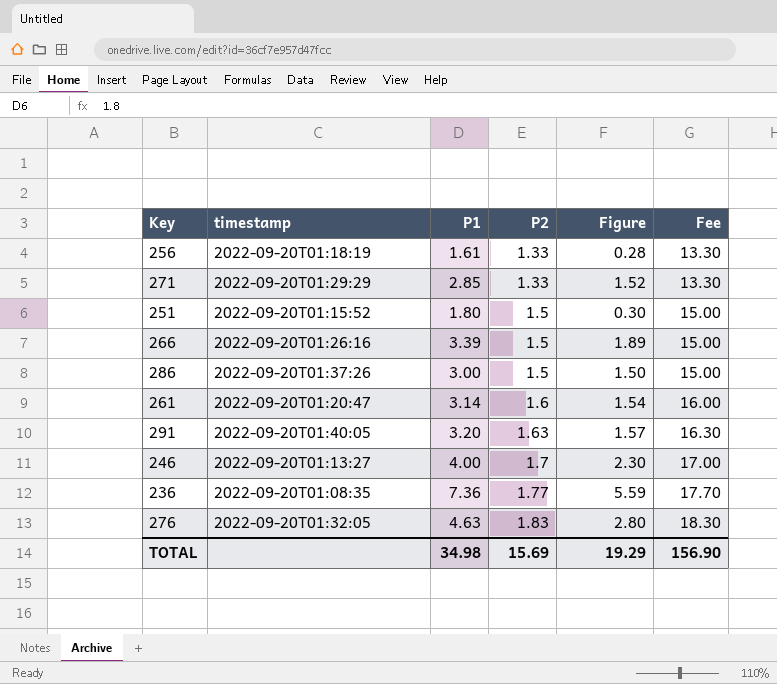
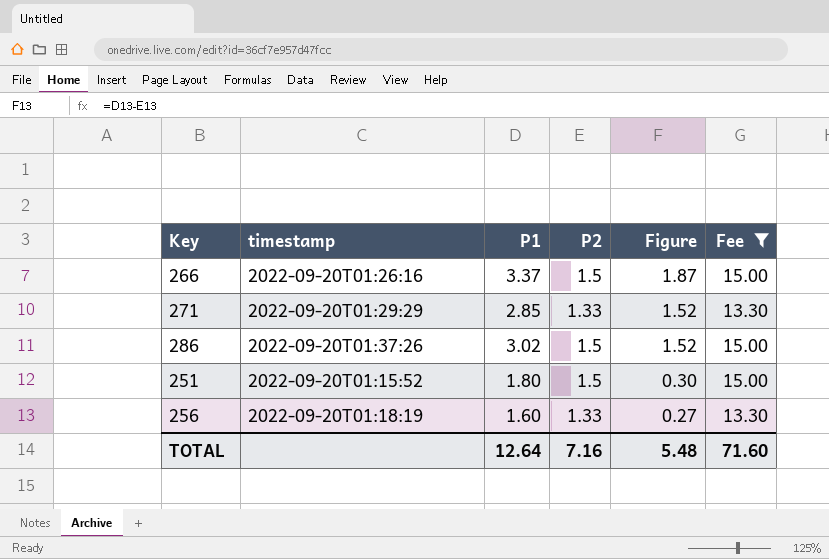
filter: none -> Fee <= 15.00
row order: P2 ascending -> Figure descending
266 | P1: 3.39 -> 3.37
266 | Figure: 1.89 -> 1.87
286 | P1: 3.00 -> 3.02
286 | Figure: 1.50 -> 1.52
256 | P1: 1.61 -> 1.60
256 | Figure: 0.28 -> 0.27
TOTAL | P1: 34.98 -> 12.64
TOTAL | P2: 15.69 -> 7.16
TOTAL | Figure: 19.29 -> 5.48
TOTAL | Fee: 156.90 -> 71.60

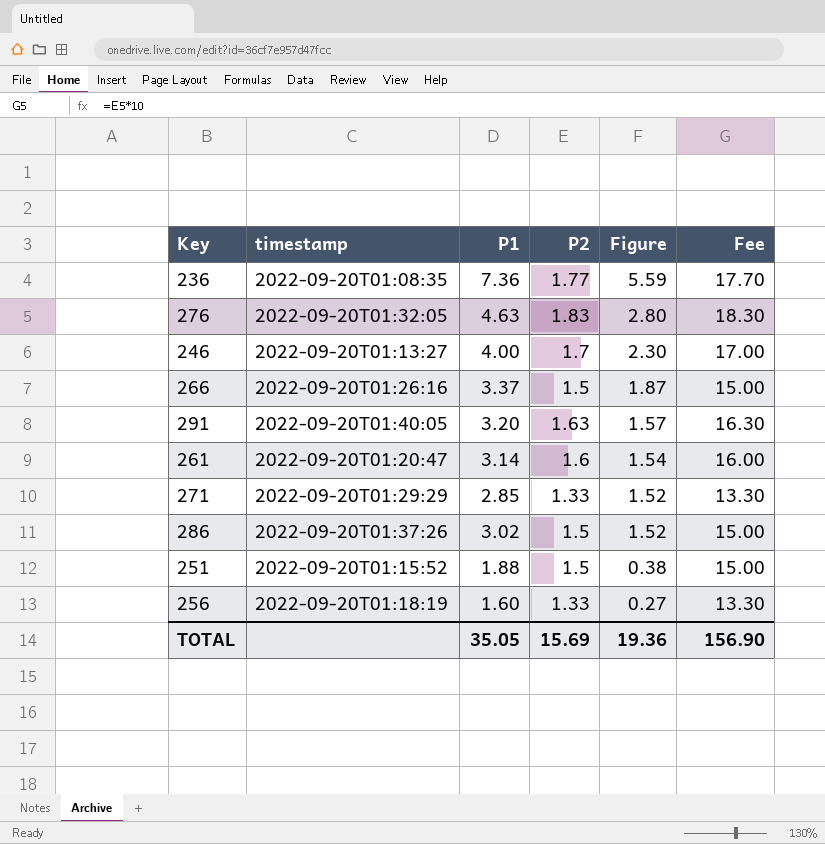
filter: Fee <= 15.00 -> none
251 | P1: 1.80 -> 1.88
251 | Figure: 0.30 -> 0.38
TOTAL | P1: 12.64 -> 35.05
TOTAL | P2: 7.16 -> 15.69
TOTAL | Figure: 5.48 -> 19.36
TOTAL | Fee: 71.60 -> 156.90

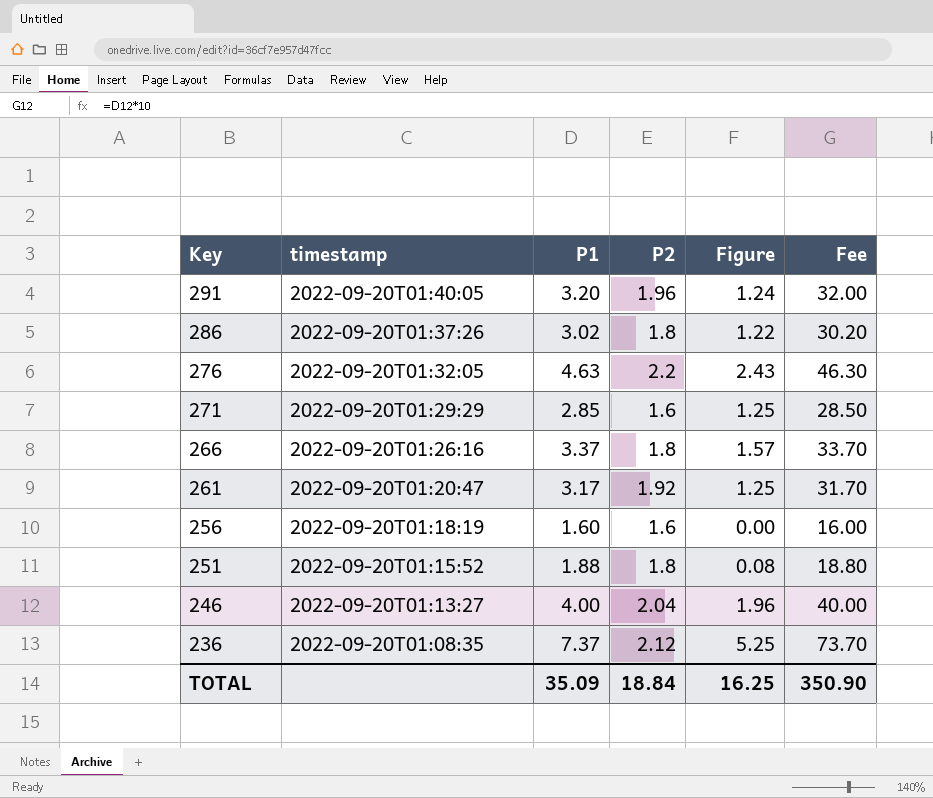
row order: Figure descending -> Key descending
column Fee | formula: [P2] * 10 -> [P1] * 10
291 | P2: 1.63 -> 1.96
291 | Figure: 1.57 -> 1.24
286 | P2: 1.5 -> 1.8
286 | Figure: 1.52 -> 1.22
276 | P2: 1.83 -> 2.2
276 | Figure: 2.80 -> 2.43
271 | P2: 1.33 -> 1.6
271 | Figure: 1.52 -> 1.25
266 | P2: 1.5 -> 1.8
266 | Figure: 1.87 -> 1.57
261 | P1: 3.14 -> 3.17
261 | P2: 1.6 -> 1.92
261 | Figure: 1.54 -> 1.25
256 | P2: 1.33 -> 1.6
256 | Figure: 0.27 -> 0.00
251 | P2: 1.5 -> 1.8
251 | Figure: 0.38 -> 0.08
246 | P2: 1.7 -> 2.04
246 | Figure: 2.30 -> 1.96
236 | P1: 7.36 -> 7.37
236 | P2: 1.77 -> 2.12
236 | Figure: 5.59 -> 5.25
TOTAL | P1: 35.05 -> 35.09
TOTAL | P2: 15.69 -> 18.84
TOTAL | Figure: 19.36 -> 16.25
TOTAL | Fee: 156.90 -> 350.90

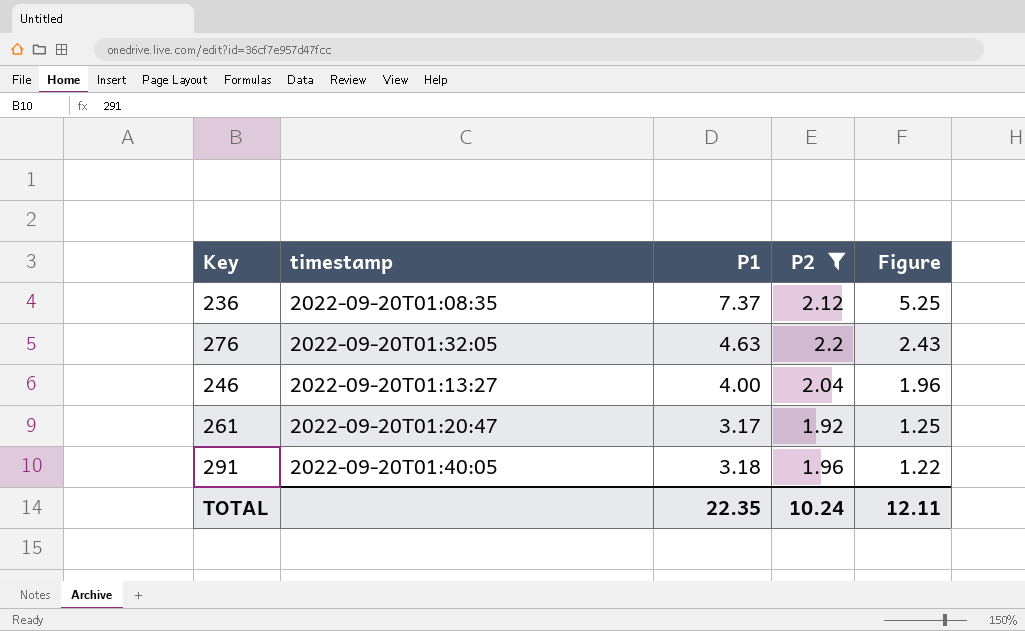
filter: none -> P2 >= 1.92
row order: Key descending -> Figure descending
column Fee | formula: [P1] * 10 -> none
291 | P1: 3.20 -> 3.18
291 | Figure: 1.24 -> 1.22
TOTAL | P1: 35.09 -> 22.35
TOTAL | P2: 18.84 -> 10.24
TOTAL | Figure: 16.25 -> 12.11

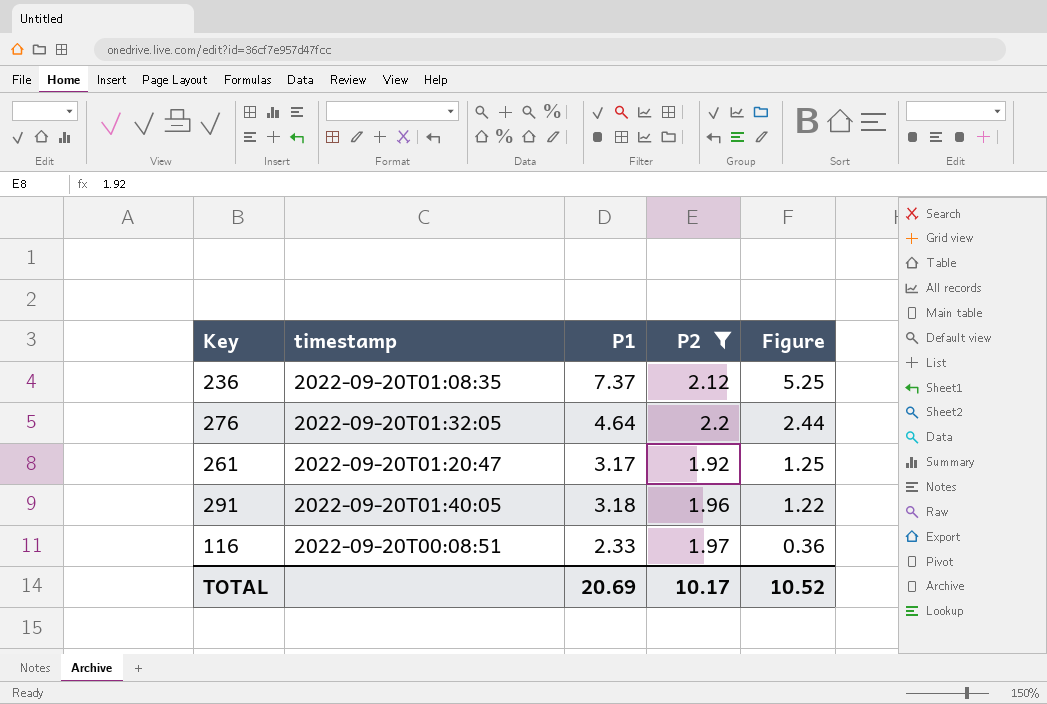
row 246: 2022-09-20T01:13:27 | 4.00 | 2.04 | 1.96 -> none
276 | P1: 4.63 -> 4.64
276 | Figure: 2.43 -> 2.44
row 116: none -> 2022-09-20T00:08:51 | 2.33 | 1.97 | 0.36
TOTAL | P1: 22.35 -> 20.69
TOTAL | P2: 10.24 -> 10.17
TOTAL | Figure: 12.11 -> 10.52

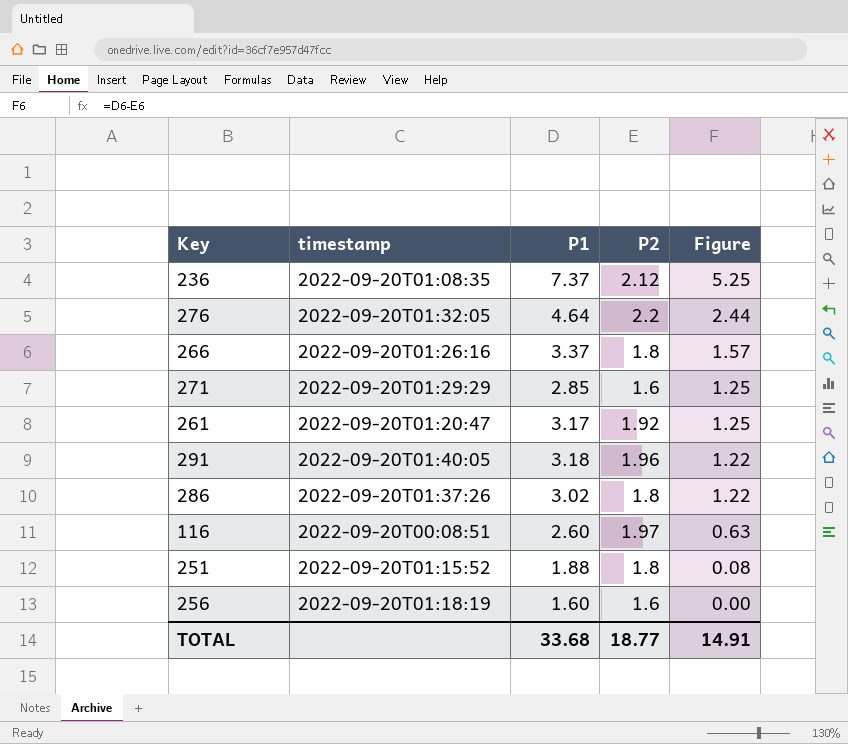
filter: P2 >= 1.92 -> none
116 | P1: 2.33 -> 2.60
116 | Figure: 0.36 -> 0.63
TOTAL | P1: 20.69 -> 33.68
TOTAL | P2: 10.17 -> 18.77
TOTAL | Figure: 10.52 -> 14.91

